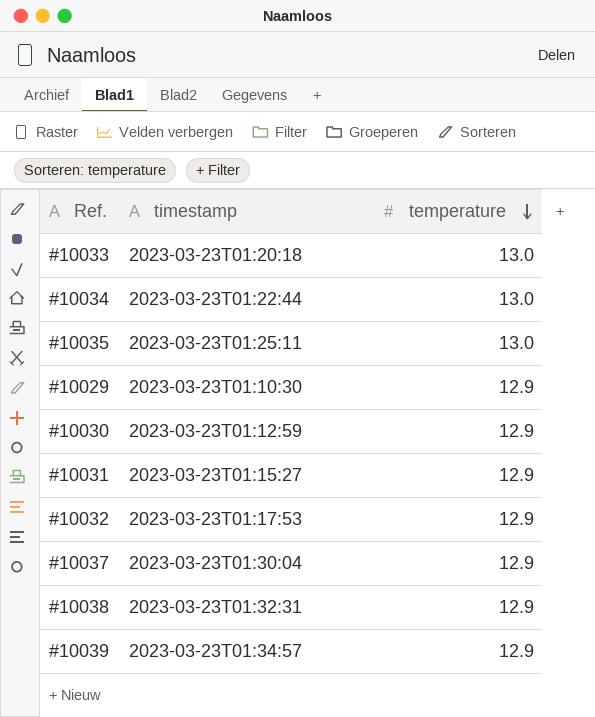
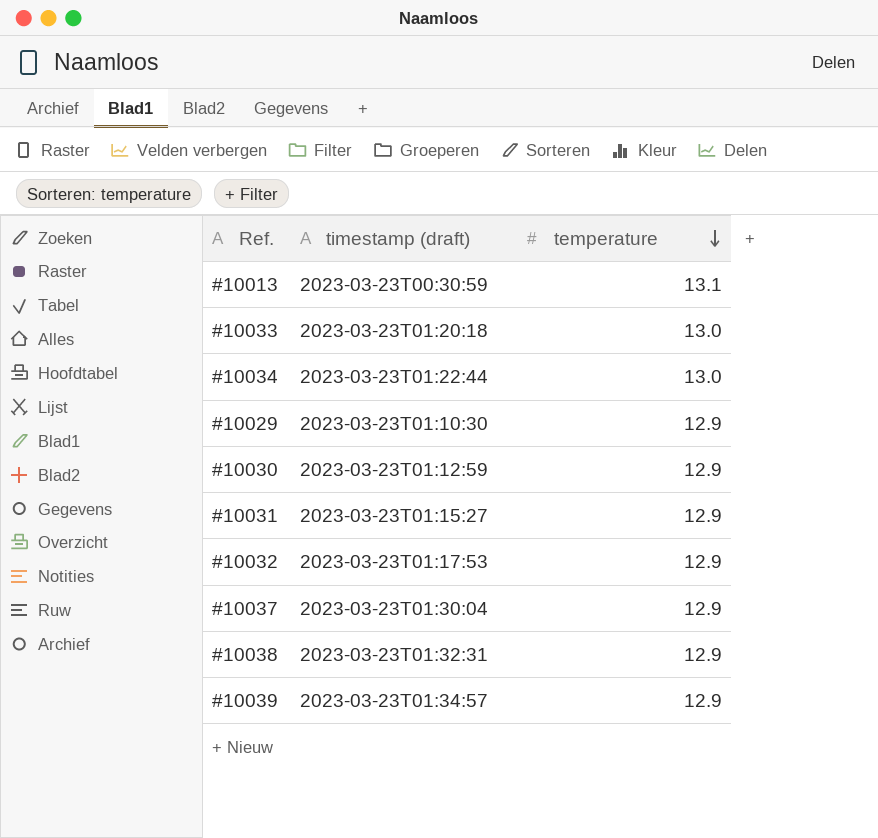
column name: timestamp -> timestamp (draft)
row #10035: 2023-03-23T01:25:11 | 13.0 -> none
row #10013: none -> 2023-03-23T00:30:59 | 13.1

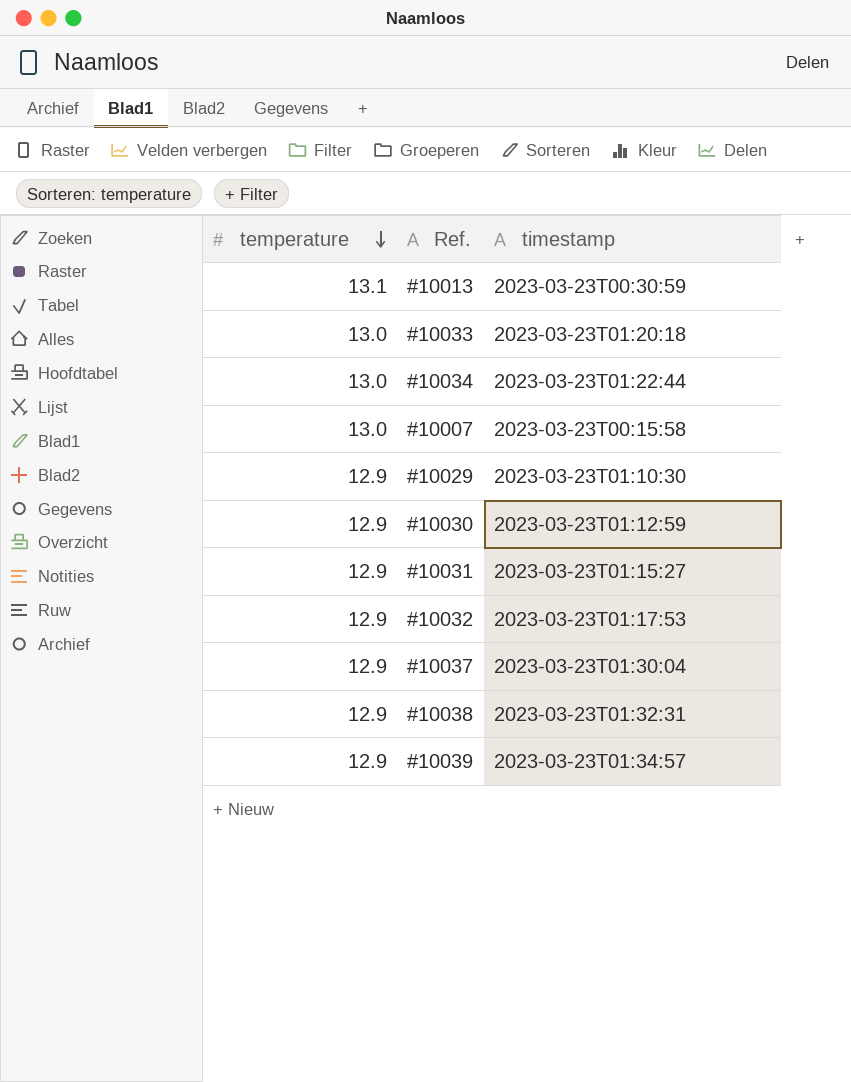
column temperature | position: 3 -> 1
column name: timestamp (draft) -> timestamp
row #10007: none -> 13.0 | 2023-03-23T00:15:58

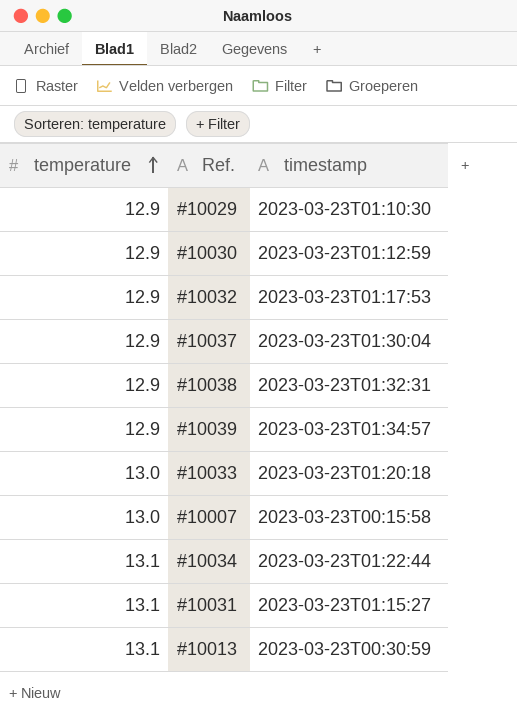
row order: temperature descending -> temperature ascending
#10034 | temperature: 13.0 -> 13.1
#10031 | temperature: 12.9 -> 13.1

